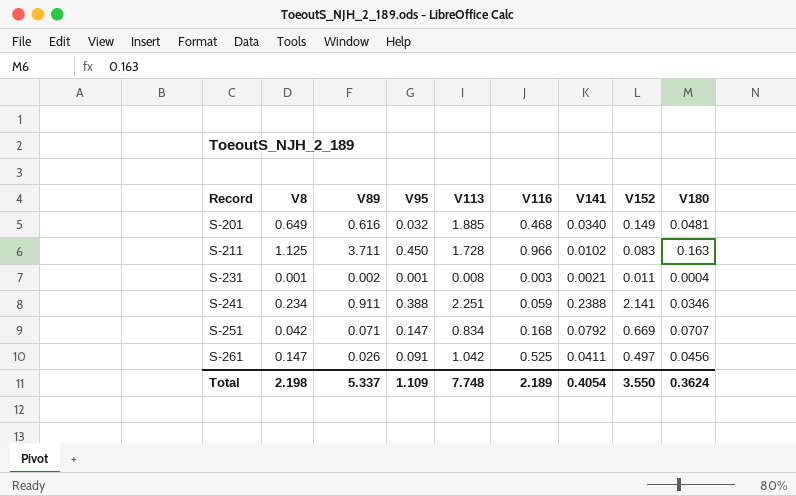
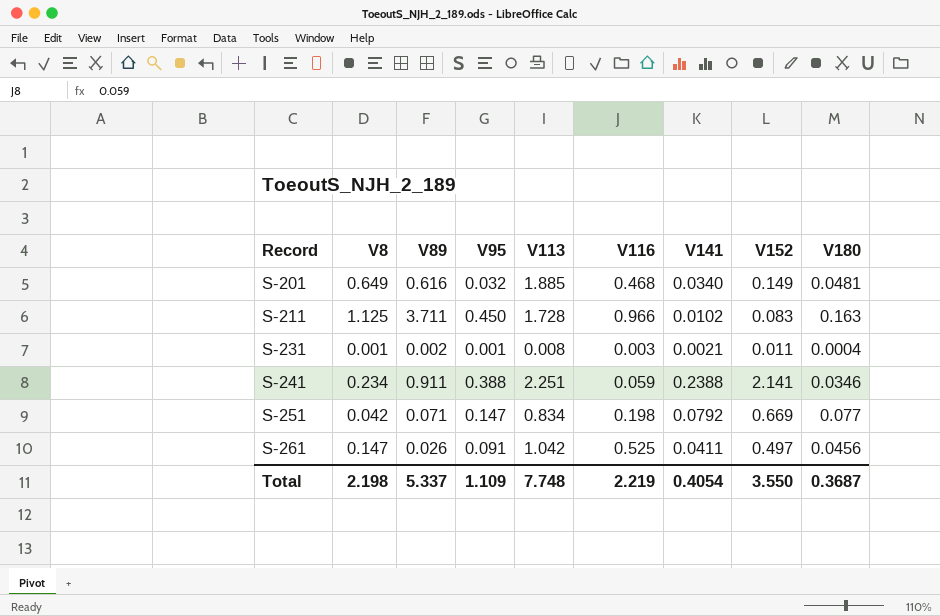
S-251 | V116: 0.168 -> 0.198
S-251 | V180: 0.0707 -> 0.077
Total | V116: 2.189 -> 2.219
Total | V180: 0.3624 -> 0.3687

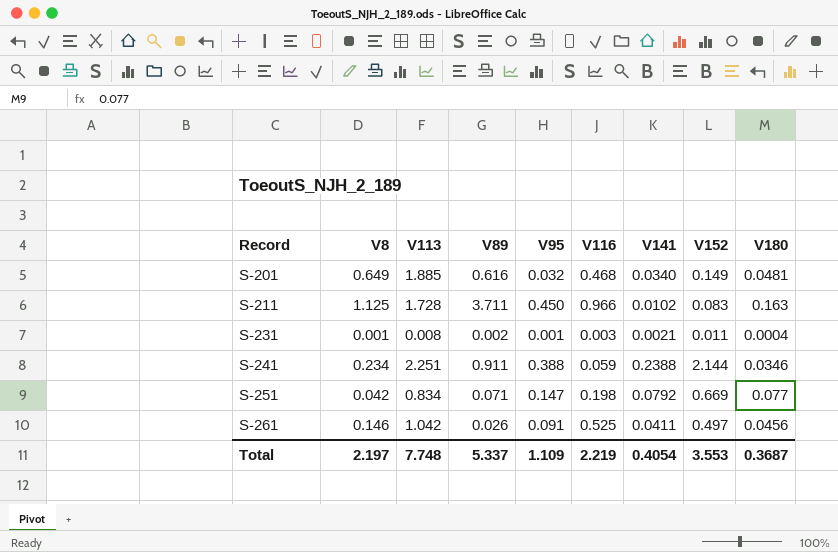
column V113 | position: 5 -> 3
S-241 | V152: 2.141 -> 2.144
S-261 | V8: 0.147 -> 0.146
Total | V8: 2.198 -> 2.197
Total | V152: 3.550 -> 3.553

